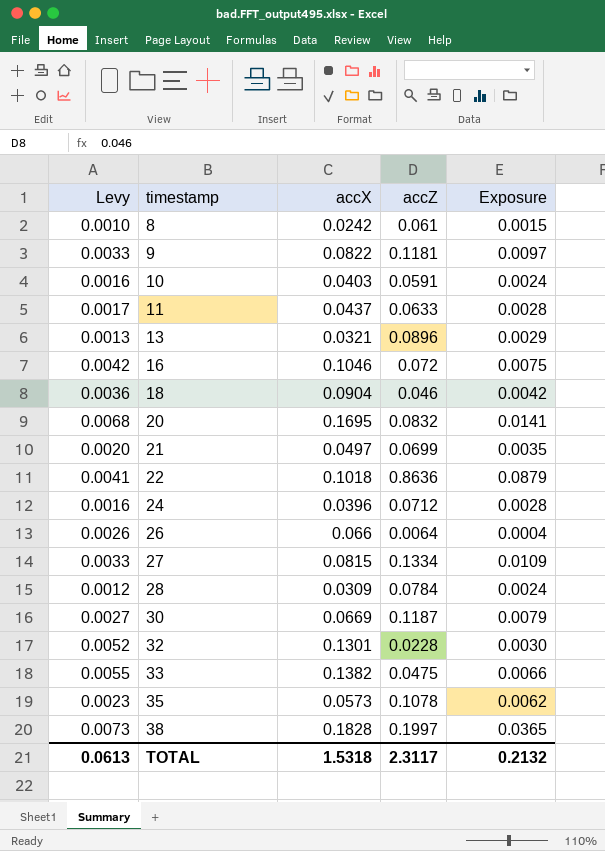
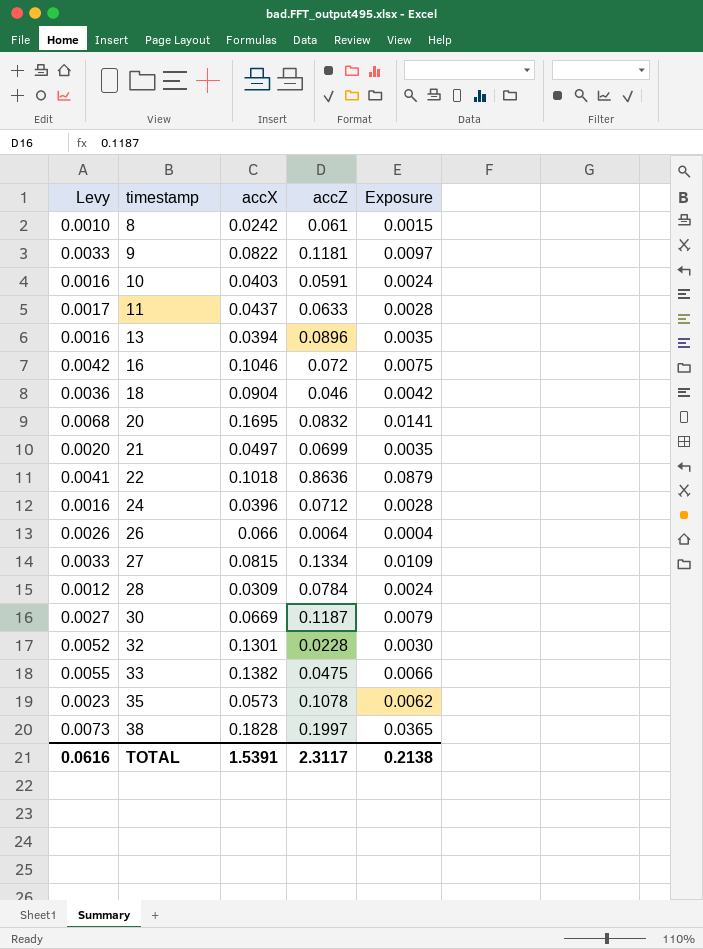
13 | Levy: 0.0013 -> 0.0016
13 | accX: 0.0321 -> 0.0394
13 | Exposure: 0.0029 -> 0.0035
TOTAL | Levy: 0.0613 -> 0.0616
TOTAL | accX: 1.5318 -> 1.5391
TOTAL | Exposure: 0.2132 -> 0.2138

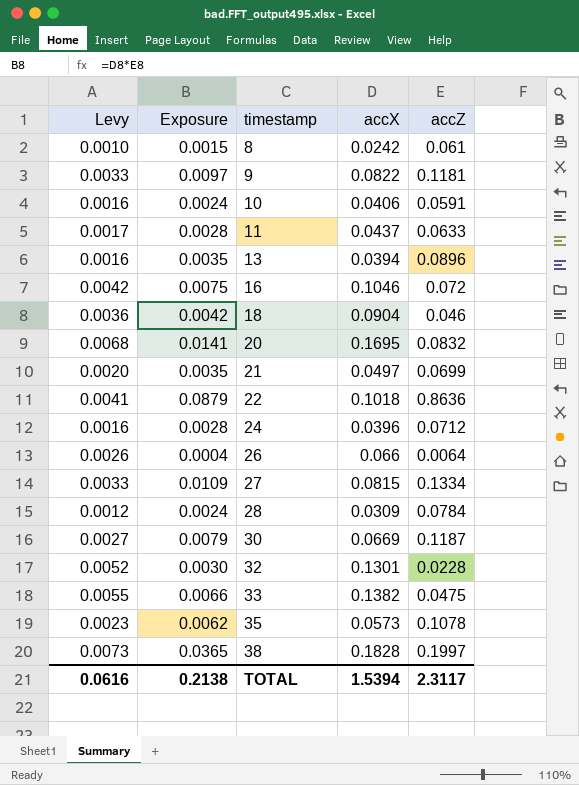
column Exposure | position: 5 -> 2
10 | accX: 0.0403 -> 0.0406
TOTAL | accX: 1.5391 -> 1.5394

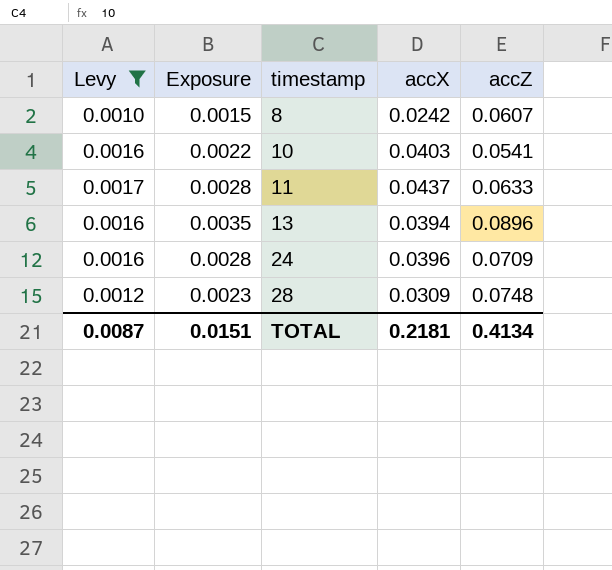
filter: none -> Levy <= 0.0017
8 | accZ: 0.061 -> 0.0607
10 | Exposure: 0.0024 -> 0.0022
10 | accX: 0.0406 -> 0.0403
10 | accZ: 0.0591 -> 0.0541
24 | accZ: 0.0712 -> 0.0709
28 | Exposure: 0.0024 -> 0.0023
28 | accZ: 0.0784 -> 0.0748
TOTAL | Levy: 0.0616 -> 0.0087
TOTAL | Exposure: 0.2138 -> 0.0151
TOTAL | accX: 1.5394 -> 0.2181
TOTAL | accZ: 2.3117 -> 0.4134

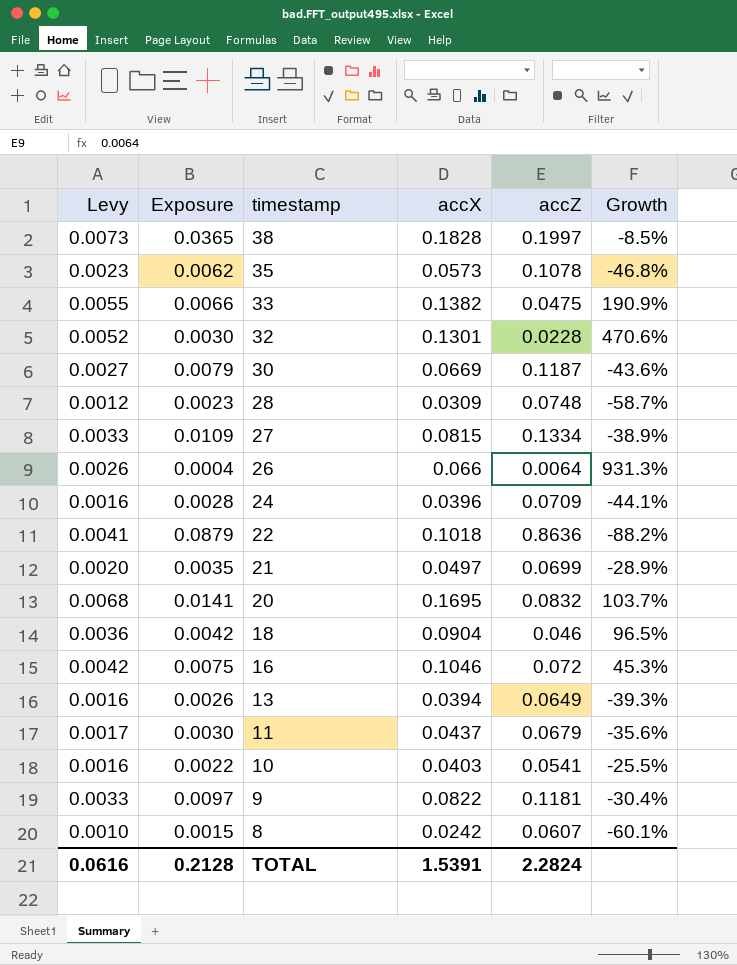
filter: Levy <= 0.0017 -> none
row order: timestamp ascending -> timestamp descending
column Growth | formula: none -> ([accX] - [accZ]) / [accZ]
13 | Exposure: 0.0035 -> 0.0026
13 | accZ: 0.0896 -> 0.0649
11 | Exposure: 0.0028 -> 0.0030
11 | accZ: 0.0633 -> 0.0679
TOTAL | Levy: 0.0087 -> 0.0616
TOTAL | Exposure: 0.0151 -> 0.2128
TOTAL | accX: 0.2181 -> 1.5391
TOTAL | accZ: 0.4134 -> 2.2824

